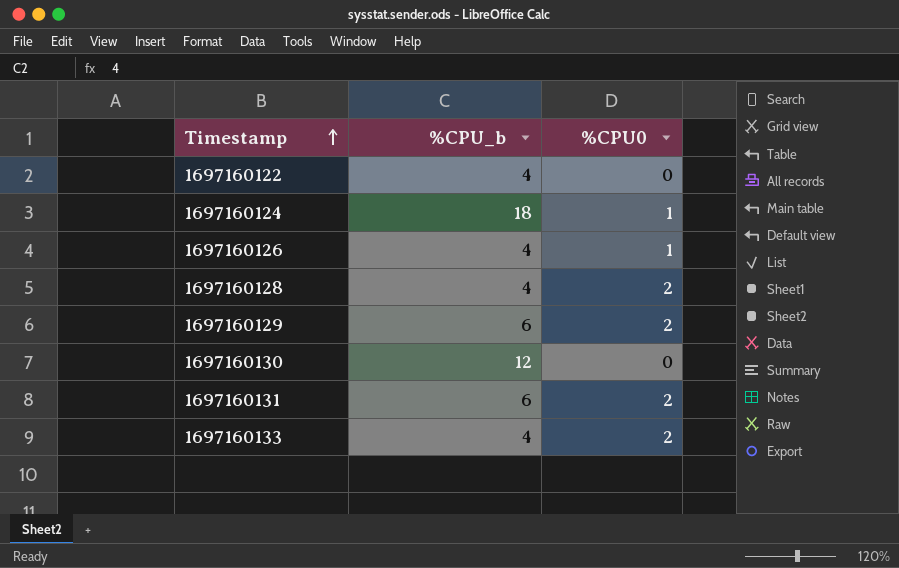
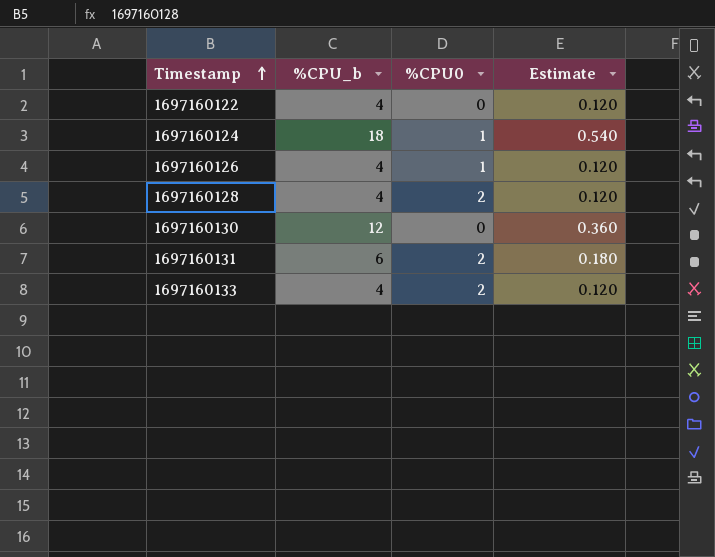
column Estimate | formula: none -> [%CPU_b] * 0.03
row 1697160129: 6 | 2 -> none

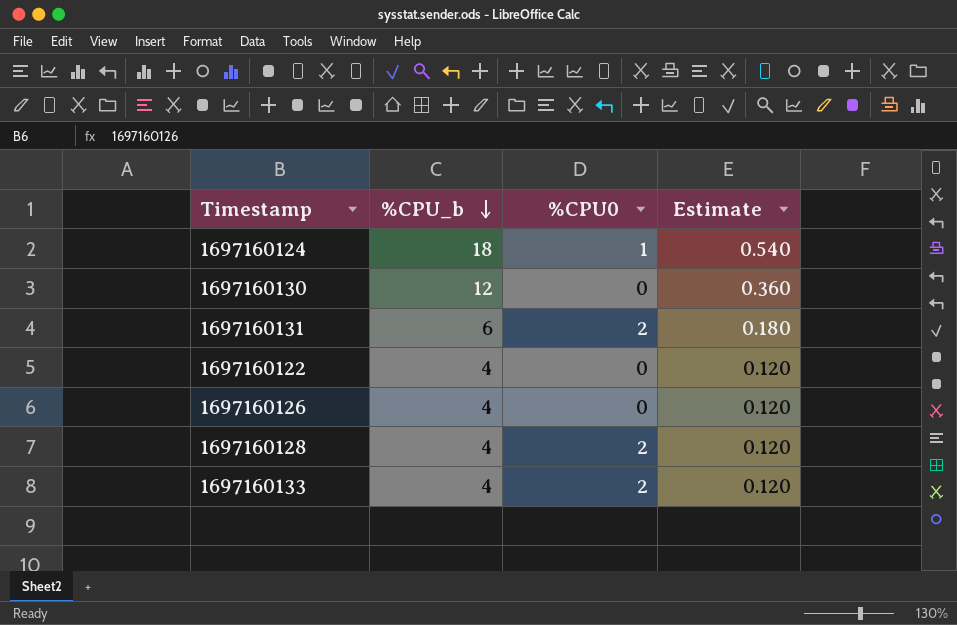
row order: Timestamp ascending -> %CPU_b descending
1697160126 | %CPU0: 1 -> 0

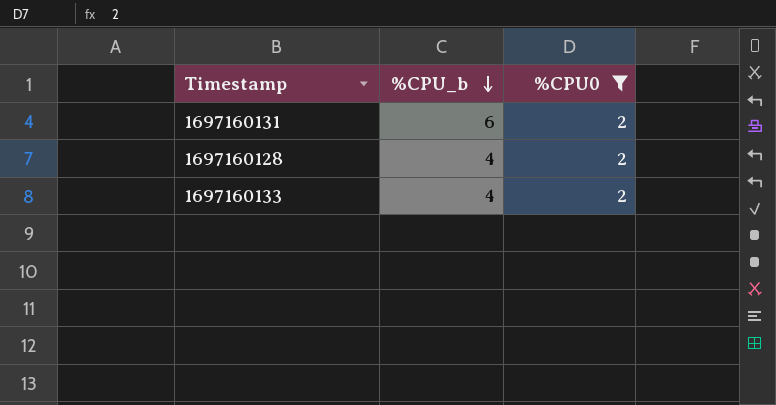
filter: none -> %CPU0 = 2
column Estimate | formula: [%CPU_b] * 0.03 -> none

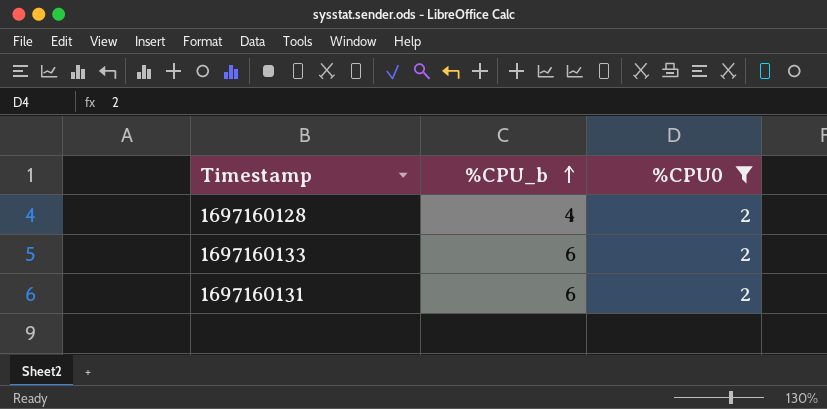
row order: %CPU_b descending -> %CPU_b ascending
1697160133 | %CPU_b: 4 -> 6

